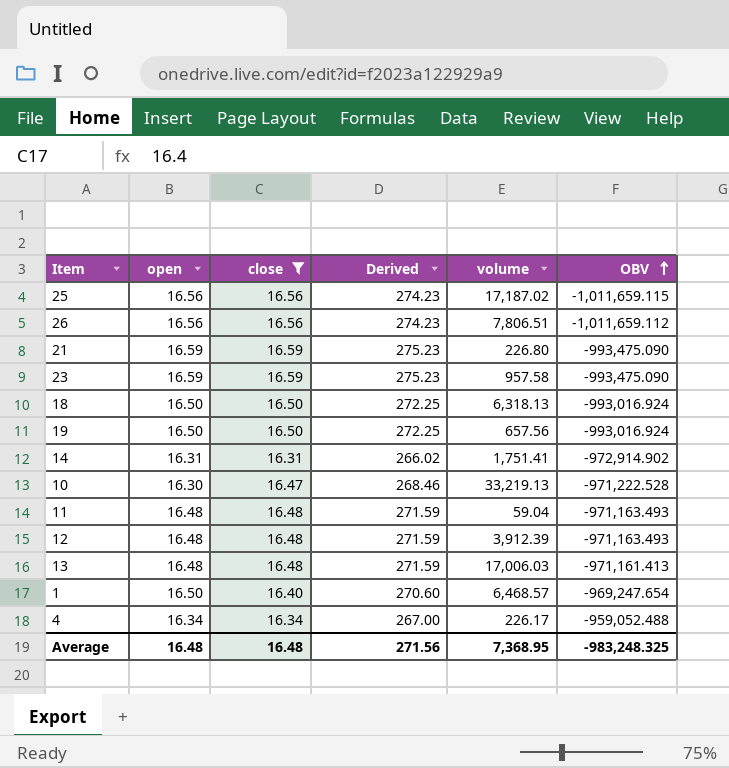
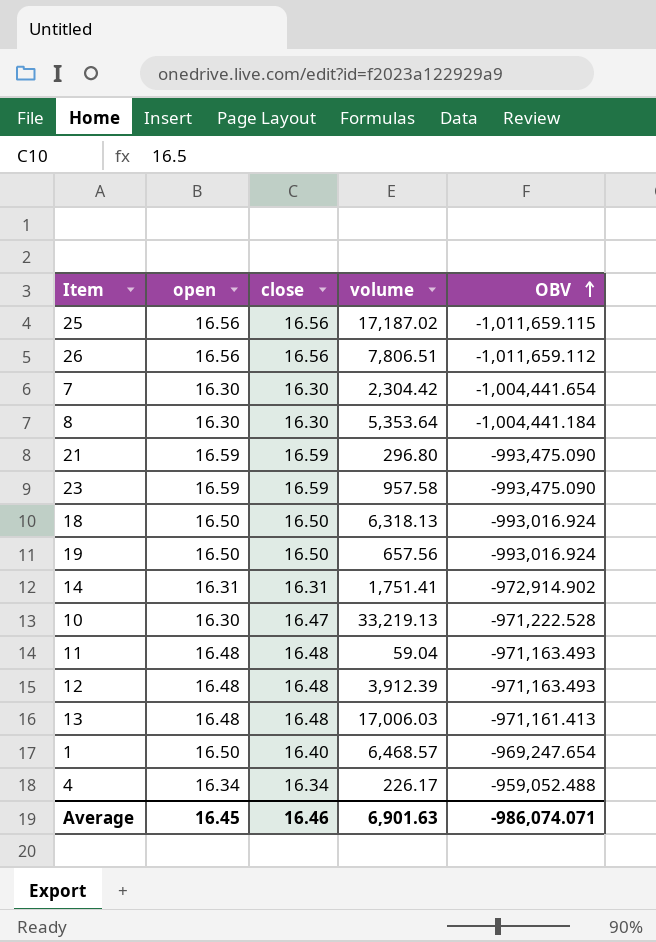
filter: close != 16.30 -> none
column Derived | formula: [open] * [close] -> none
21 | volume: 226.80 -> 296.80
Average | open: 16.48 -> 16.45
Average | close: 16.48 -> 16.46
Average | volume: 7,368.95 -> 6,901.63
Average | OBV: -983,248.325 -> -986,074.071

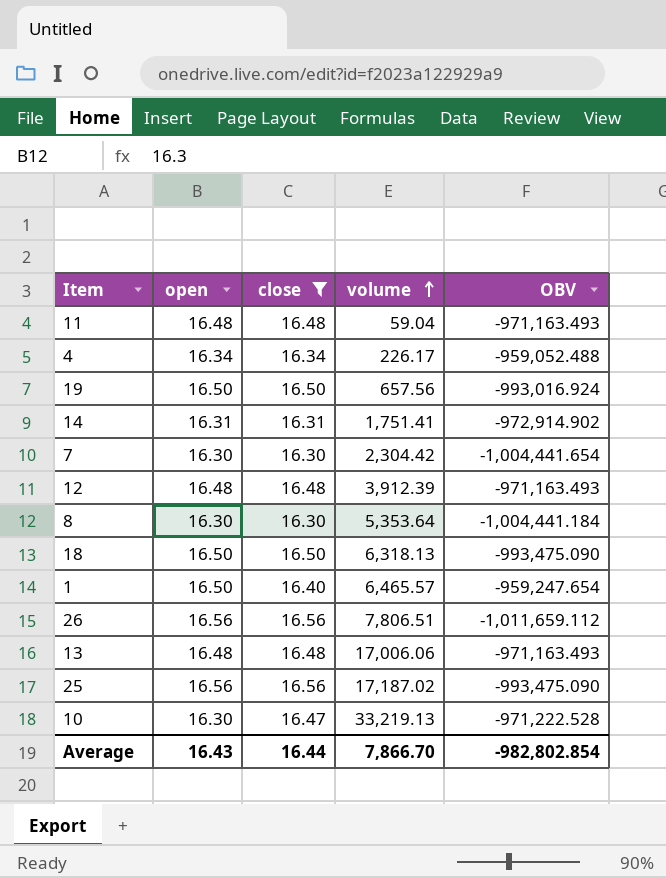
filter: none -> close != 16.59
row order: OBV ascending -> volume ascending
18 | OBV: -993,016.924 -> -993,475.090
1 | volume: 6,468.57 -> 6,465.57
1 | OBV: -969,247.654 -> -959,247.654
13 | volume: 17,006.03 -> 17,006.06
13 | OBV: -971,161.413 -> -971,163.493
25 | OBV: -1,011,659.115 -> -993,475.090
Average | open: 16.45 -> 16.43
Average | close: 16.46 -> 16.44
Average | volume: 6,901.63 -> 7,866.70
Average | OBV: -986,074.071 -> -982,802.854

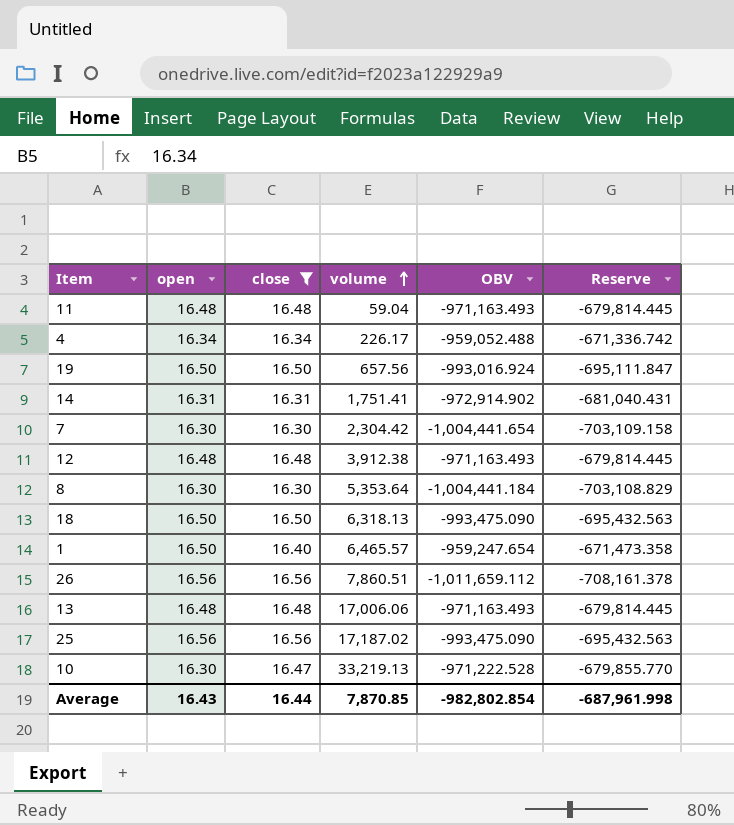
column Reserve | formula: none -> [OBV] * 0.7
12 | volume: 3,912.39 -> 3,912.38
26 | volume: 7,806.51 -> 7,860.51
Average | volume: 7,866.70 -> 7,870.85

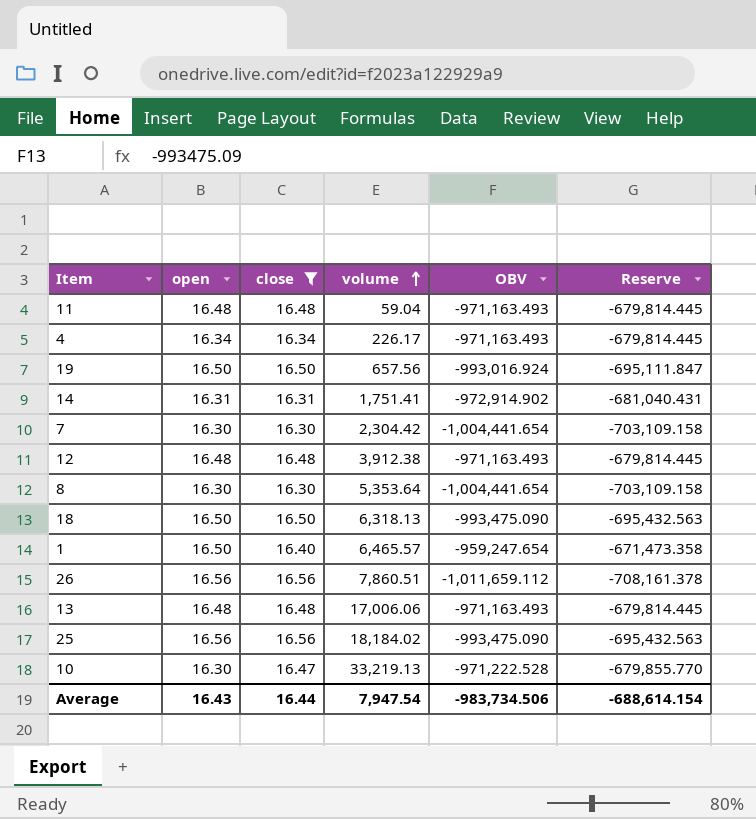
4 | OBV: -959,052.488 -> -971,163.493
4 | Reserve: -671,336.742 -> -679,814.445
8 | OBV: -1,004,441.184 -> -1,004,441.654
8 | Reserve: -703,108.829 -> -703,109.158
25 | volume: 17,187.02 -> 18,184.02
Average | volume: 7,870.85 -> 7,947.54
Average | OBV: -982,802.854 -> -983,734.506
Average | Reserve: -687,961.998 -> -688,614.154

